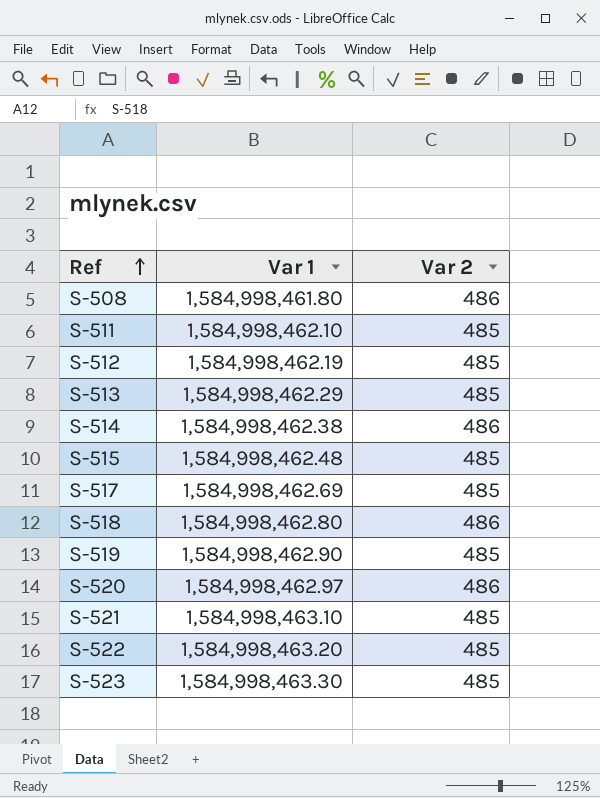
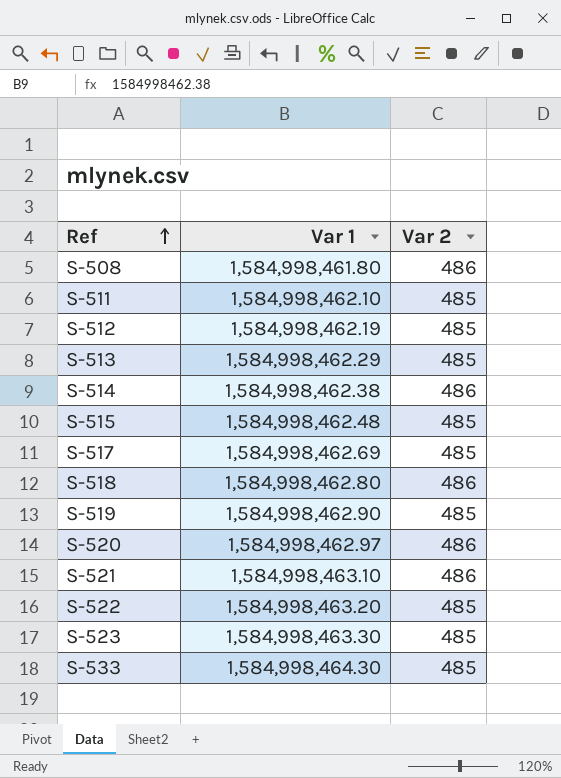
S-521 | Var 2: 485 -> 486
row S-533: none -> 1,584,998,464.30 | 485

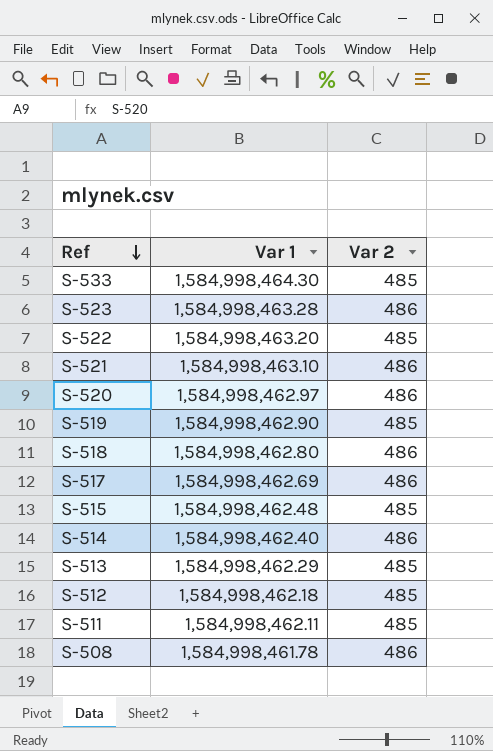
row order: Ref ascending -> Ref descending
S-523 | Var 1: 1,584,998,463.30 -> 1,584,998,463.28
S-523 | Var 2: 485 -> 486
S-517 | Var 2: 485 -> 486
S-514 | Var 1: 1,584,998,462.38 -> 1,584,998,462.40
S-512 | Var 1: 1,584,998,462.19 -> 1,584,998,462.18
S-511 | Var 1: 1,584,998,462.10 -> 1,584,998,462.11
S-508 | Var 1: 1,584,998,461.80 -> 1,584,998,461.78

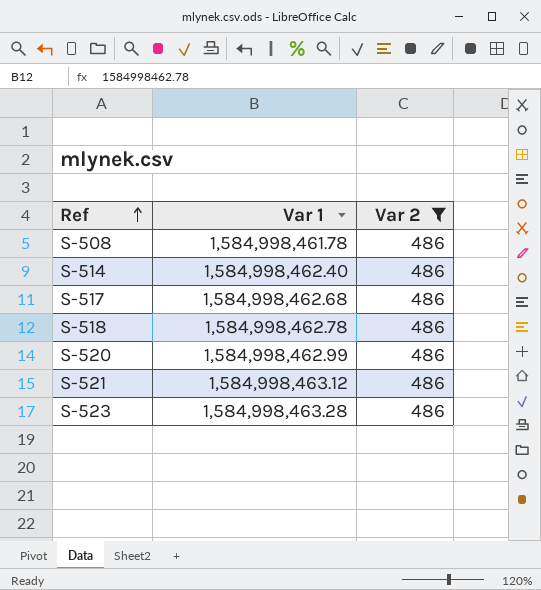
filter: none -> Var 2 = 486
row order: Ref descending -> Ref ascending
S-517 | Var 1: 1,584,998,462.69 -> 1,584,998,462.68
S-518 | Var 1: 1,584,998,462.80 -> 1,584,998,462.78
S-520 | Var 1: 1,584,998,462.97 -> 1,584,998,462.99
S-521 | Var 1: 1,584,998,463.10 -> 1,584,998,463.12

